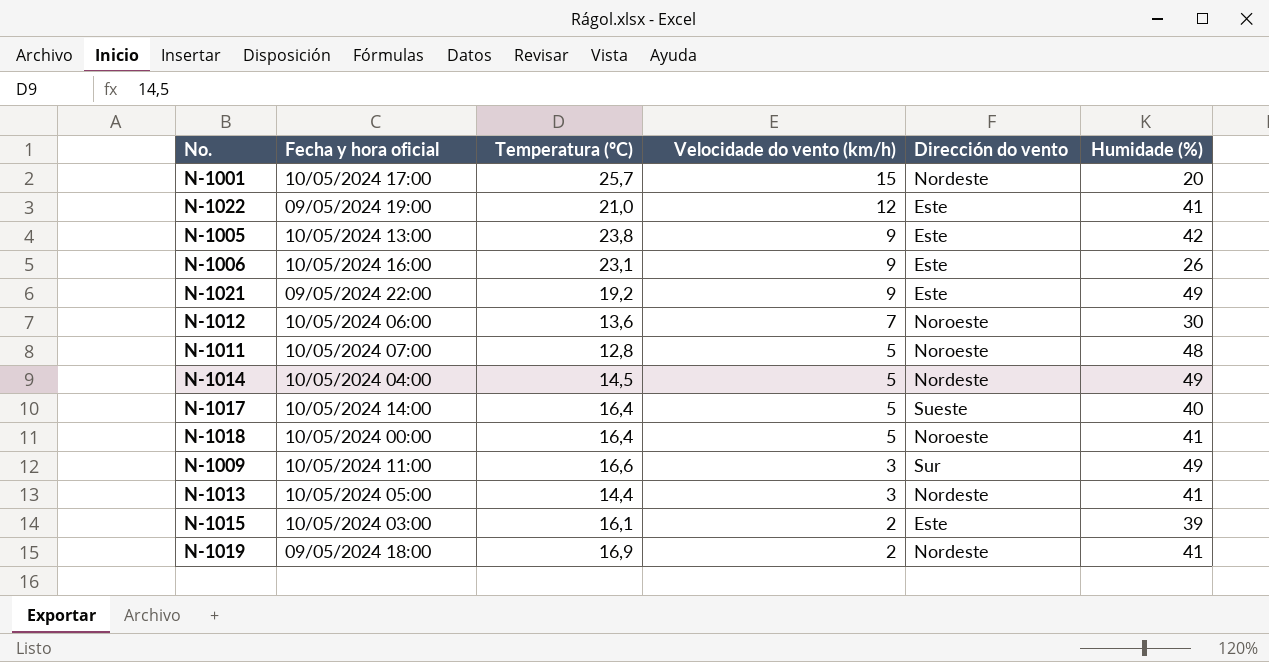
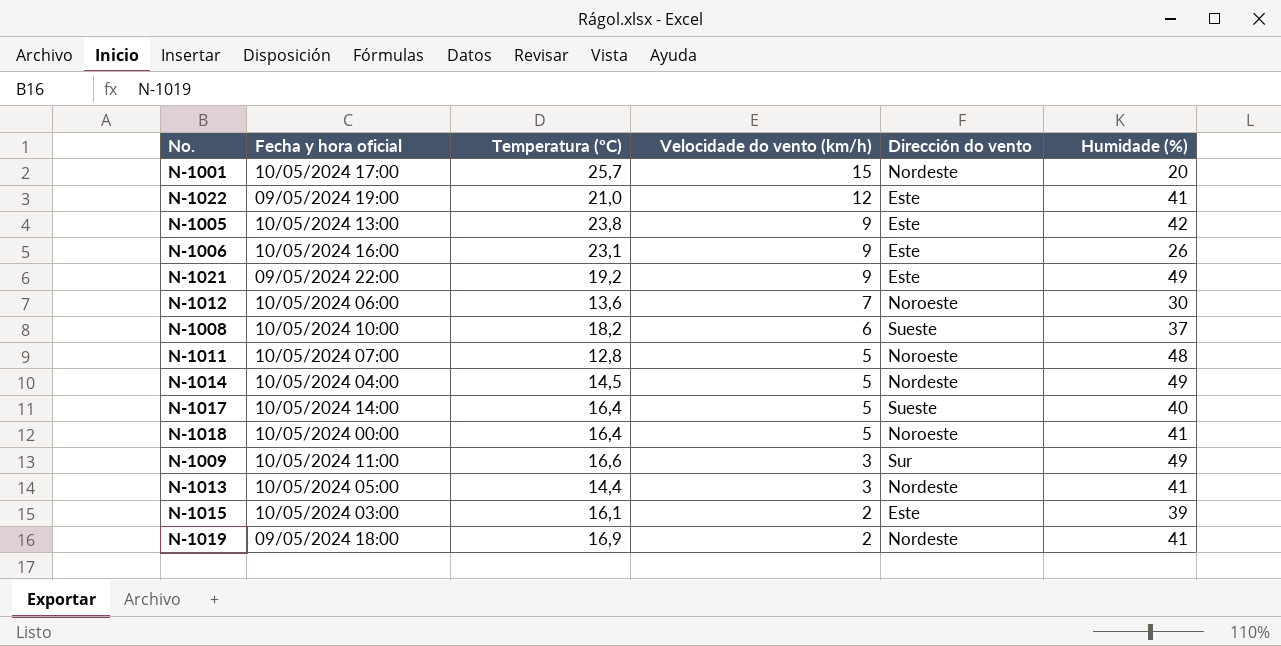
row N-1008: none -> 10/05/2024 10:00 | 18,2 | 6 | Sueste | 37

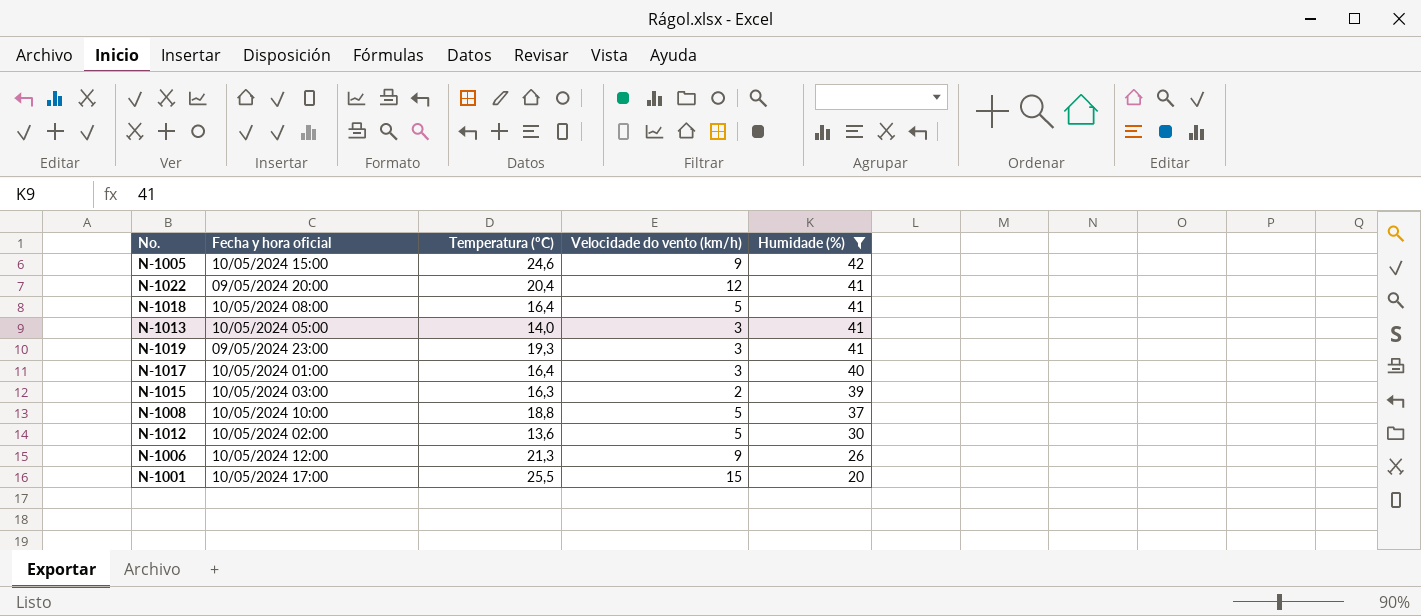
filter: none -> Humidade (%) <= 42
row order: Velocidade do vento (km/h) descending -> Humidade (%) descending
column Dirección do vento | position: 5 -> none
N-1005 | Fecha y hora oficial: 10/05/2024 13:00 -> 10/05/2024 15:00
N-1005 | Temperatura (ºC): 23,8 -> 24,6
N-1022 | Fecha y hora oficial: 09/05/2024 19:00 -> 09/05/2024 20:00
N-1022 | Temperatura (ºC): 21,0 -> 20,4
N-1018 | Fecha y hora oficial: 10/05/2024 00:00 -> 10/05/2024 08:00
N-1013 | Temperatura (ºC): 14,4 -> 14,0
N-1019 | Fecha y hora oficial: 09/05/2024 18:00 -> 09/05/2024 23:00
N-1019 | Temperatura (ºC): 16,9 -> 19,3
N-1019 | Velocidade do vento (km/h): 2 -> 3
N-1017 | Fecha y hora oficial: 10/05/2024 14:00 -> 10/05/2024 01:00
N-1017 | Velocidade do vento (km/h): 5 -> 3
N-1015 | Temperatura (ºC): 16,1 -> 16,3
N-1008 | Temperatura (ºC): 18,2 -> 18,8
N-1008 | Velocidade do vento (km/h): 6 -> 5
N-1012 | Fecha y hora oficial: 10/05/2024 06:00 -> 10/05/2024 02:00
N-1012 | Velocidade do vento (km/h): 7 -> 5
N-1006 | Fecha y hora oficial: 10/05/2024 16:00 -> 10/05/2024 12:00
N-1006 | Temperatura (ºC): 23,1 -> 21,3
N-1001 | Temperatura (ºC): 25,7 -> 25,5

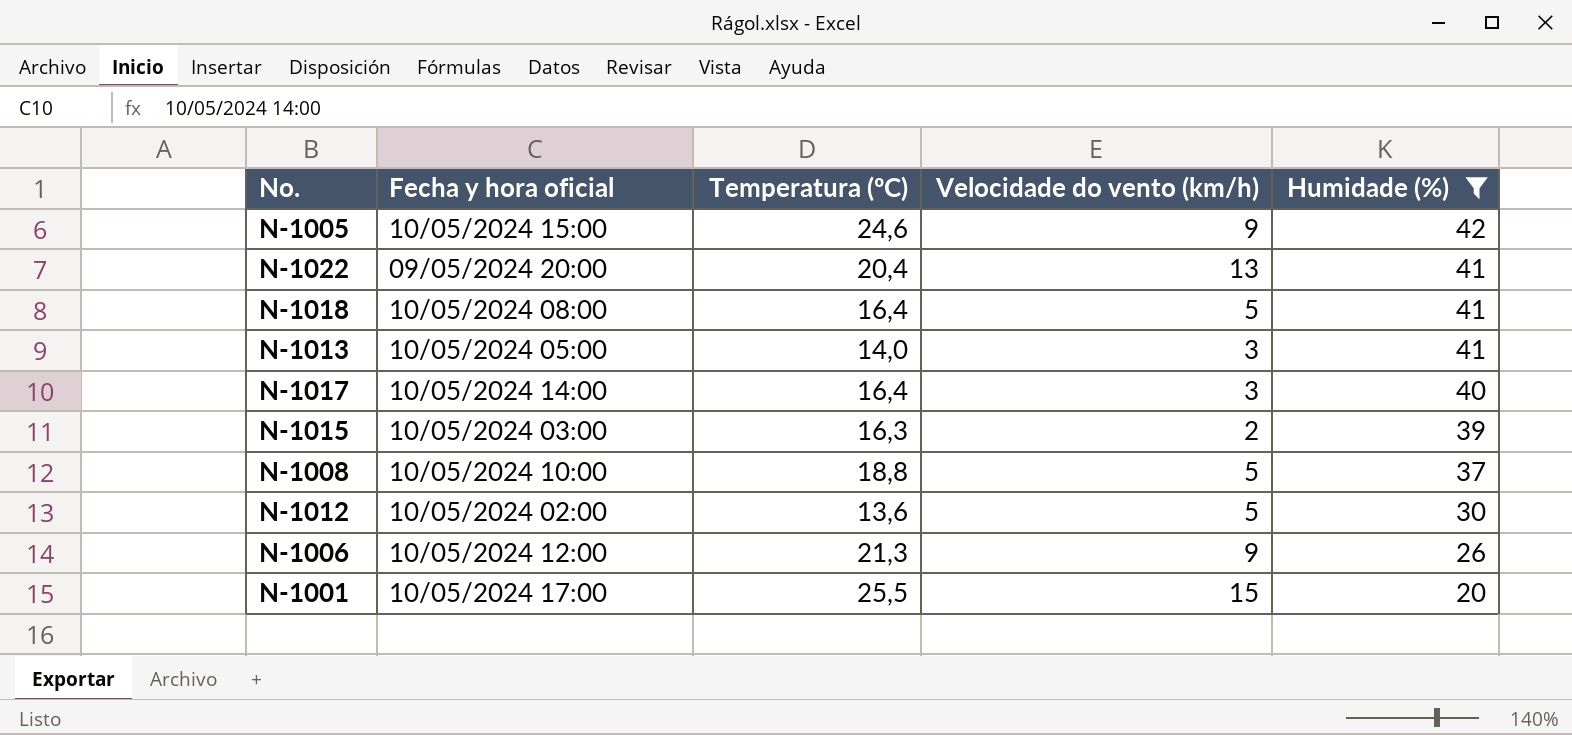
row N-1019: 09/05/2024 23:00 | 19,3 | 3 | 41 -> none
N-1022 | Velocidade do vento (km/h): 12 -> 13
N-1017 | Fecha y hora oficial: 10/05/2024 01:00 -> 10/05/2024 14:00

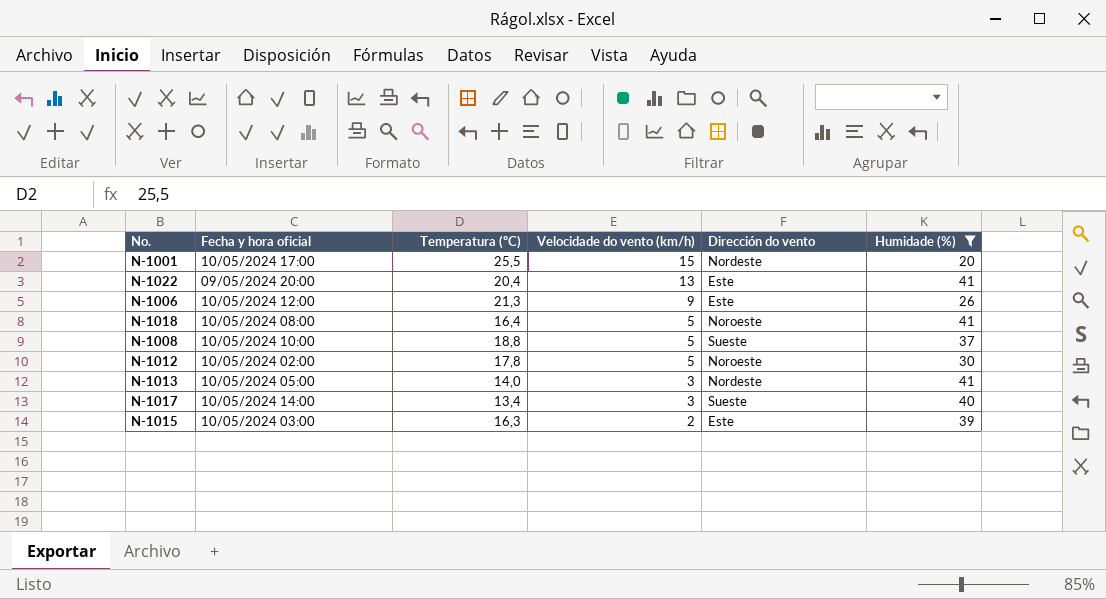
row order: Humidade (%) descending -> Velocidade do vento (km/h) descending
column Dirección do vento | position: none -> 5
row N-1005: 10/05/2024 15:00 | 24,6 | 9 | 42 -> none
N-1012 | Temperatura (ºC): 13,6 -> 17,8
N-1017 | Temperatura (ºC): 16,4 -> 13,4

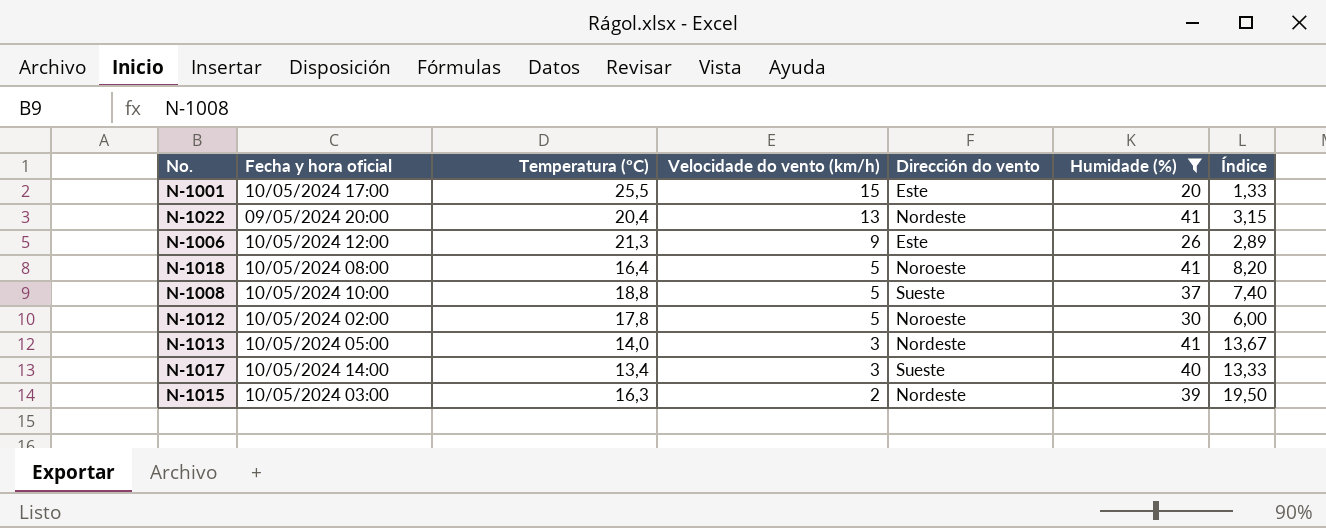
column Índice | formula: none -> [Humidade (%)] / [Velocidade do vento (km/h)]
N-1001 | Dirección do vento: Nordeste -> Este
N-1022 | Dirección do vento: Este -> Nordeste
N-1015 | Dirección do vento: Este -> Nordeste

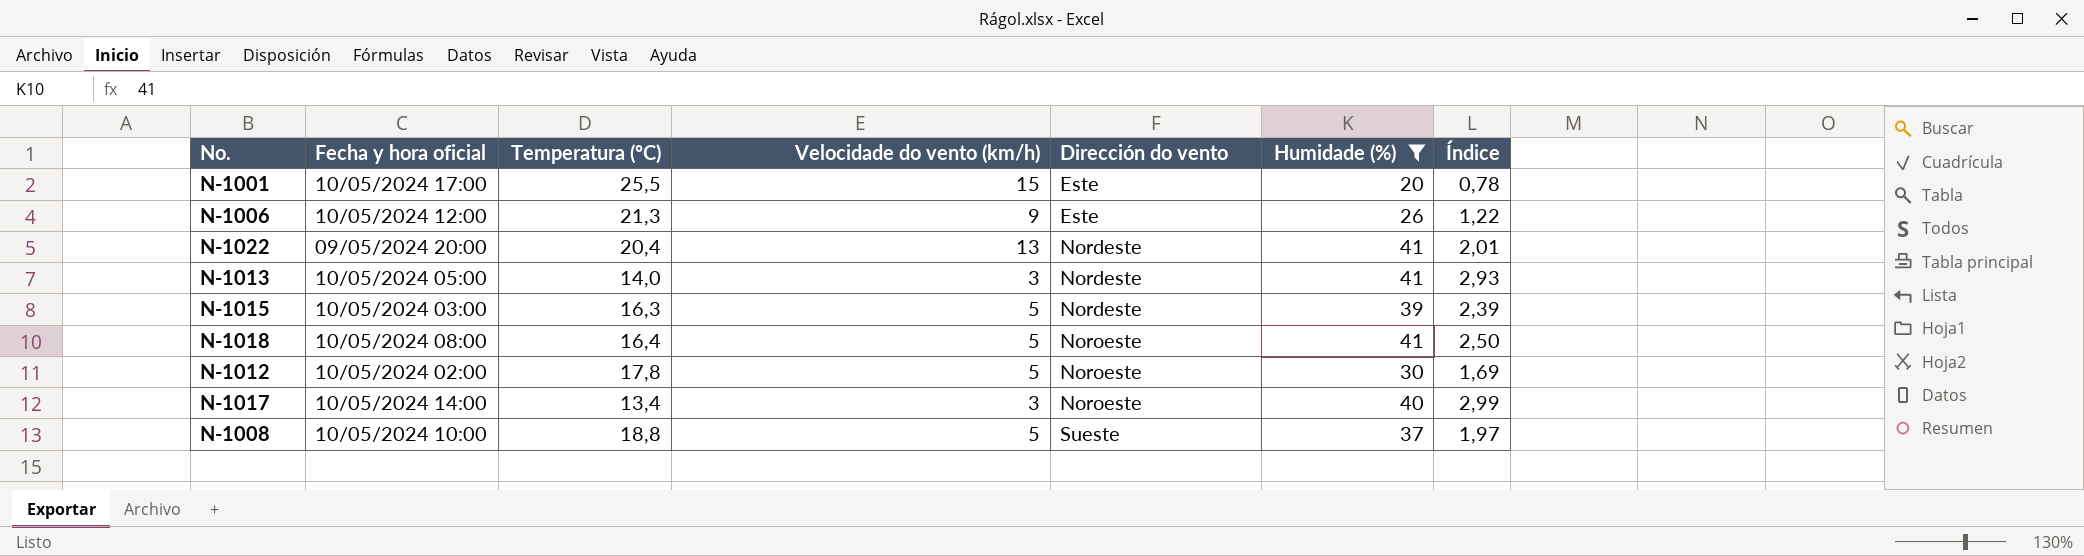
row order: Velocidade do vento (km/h) descending -> Dirección do vento ascending
column Índice | formula: [Humidade (%)] / [Velocidade do vento (km/h)] -> [Humidade (%)] / [Temperatura (ºC)]
N-1015 | Velocidade do vento (km/h): 2 -> 5
N-1017 | Dirección do vento: Sueste -> Noroeste

